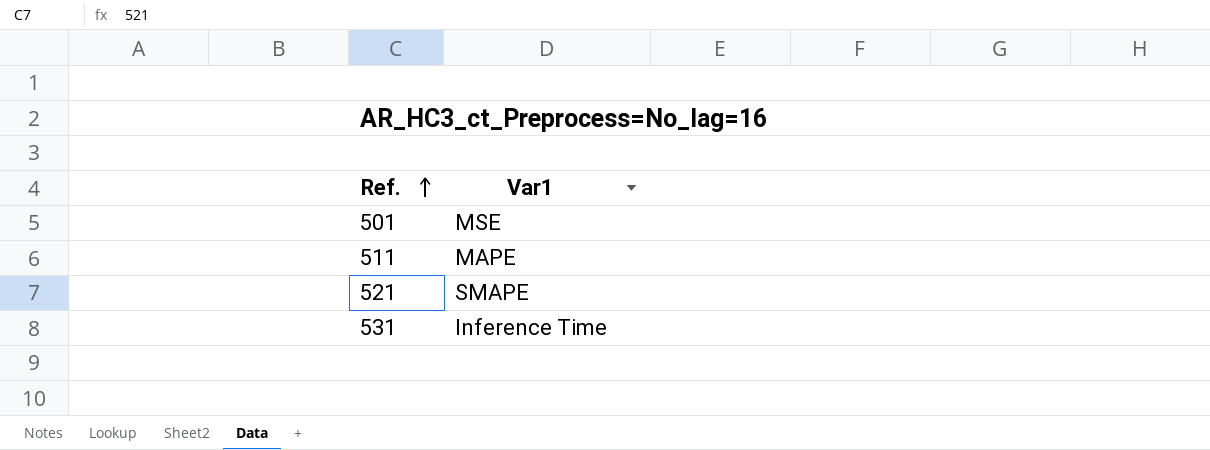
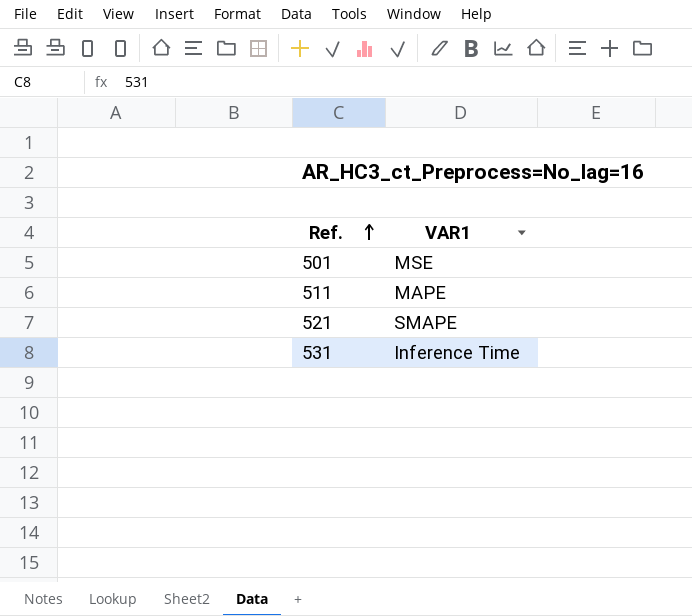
column name: Var1 -> VAR1

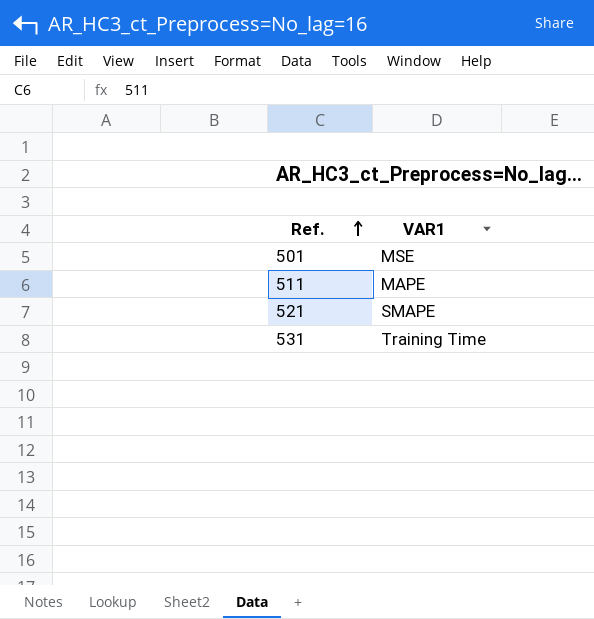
531 | VAR1: Inference Time -> Training Time

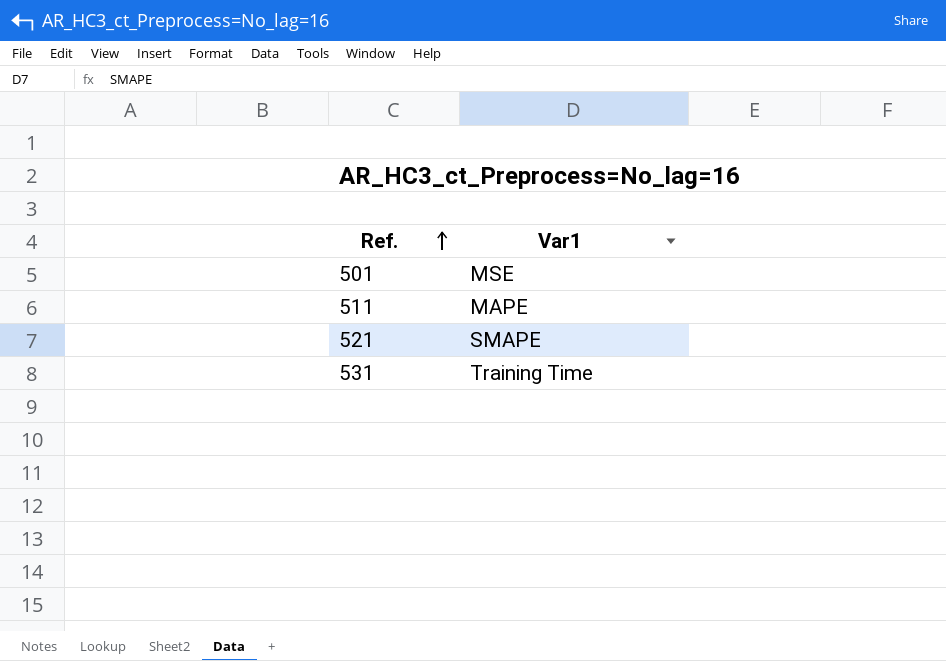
column name: VAR1 -> Var1

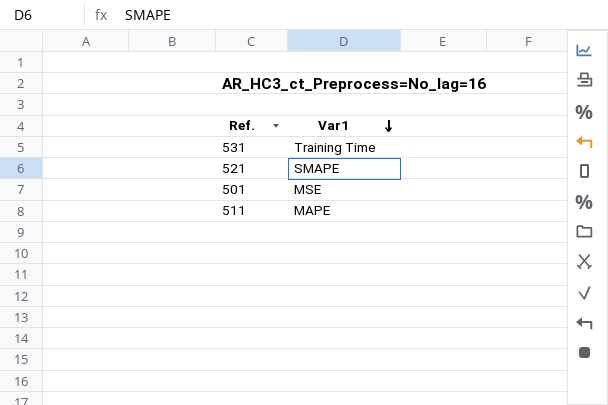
row order: Ref. ascending -> Var1 descending

